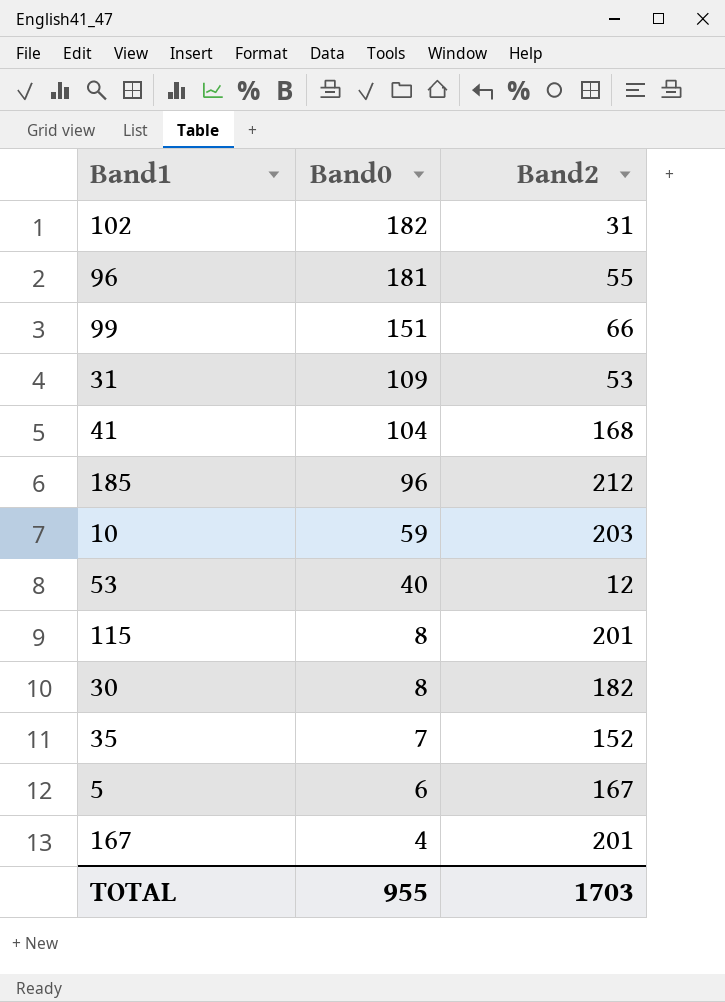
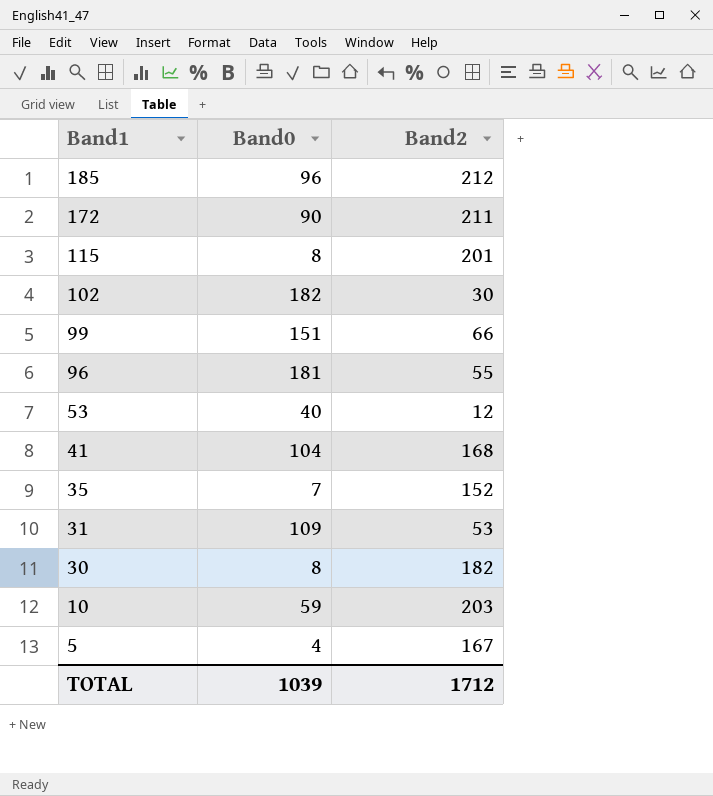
row order: Band0 descending -> Band1 descending
row 167: 4 | 201 -> none
row 172: none -> 90 | 211
102 | Band2: 31 -> 30
5 | Band0: 6 -> 4
TOTAL | Band0: 955 -> 1039
TOTAL | Band2: 1703 -> 1712

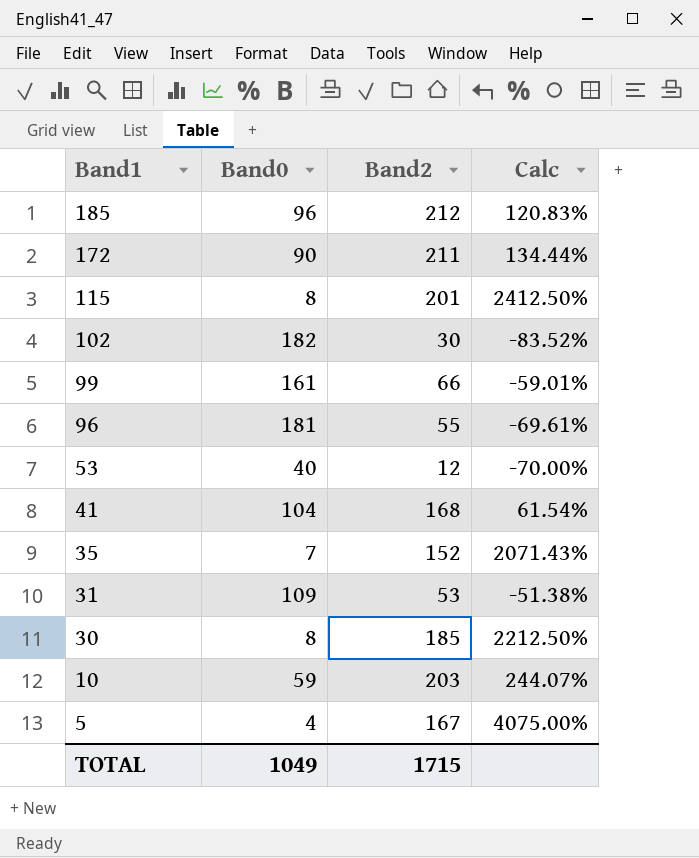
column Calc | formula: none -> ([Band2] - [Band0]) / [Band0]
99 | Band0: 151 -> 161
30 | Band2: 182 -> 185
TOTAL | Band0: 1039 -> 1049
TOTAL | Band2: 1712 -> 1715

